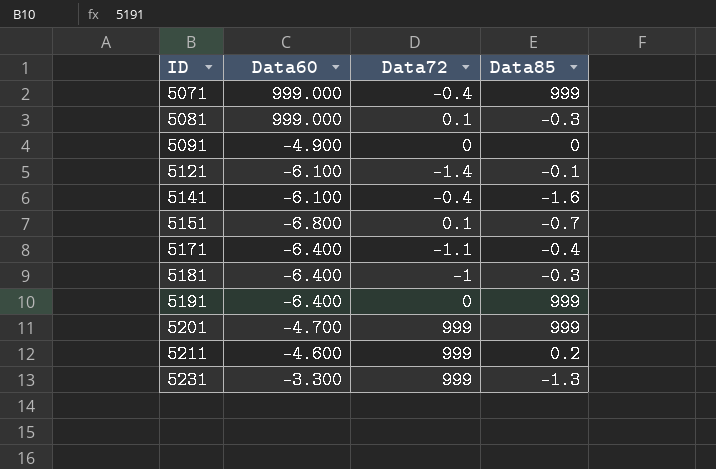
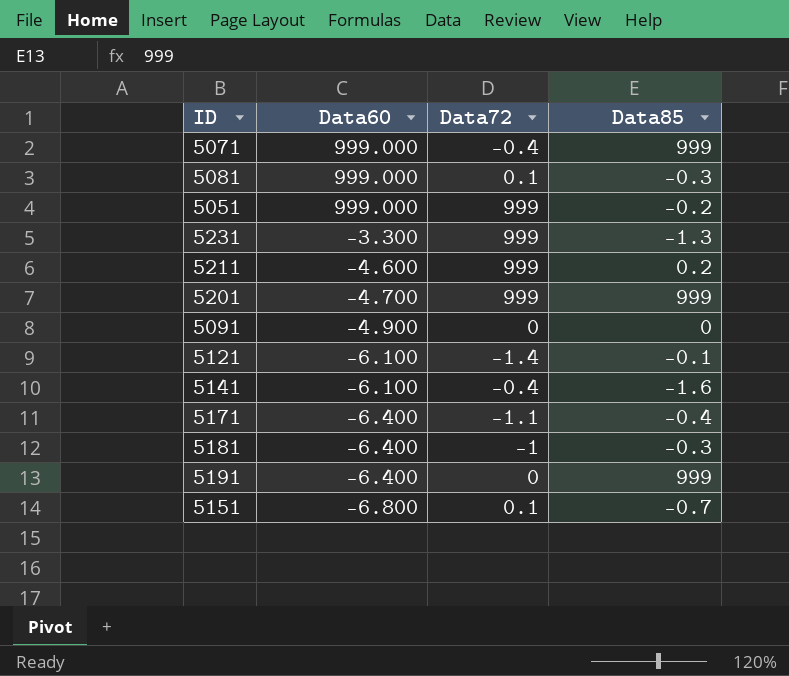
row order: ID ascending -> Data60 descending
row 5051: none -> 999.000 | 999 | -0.2

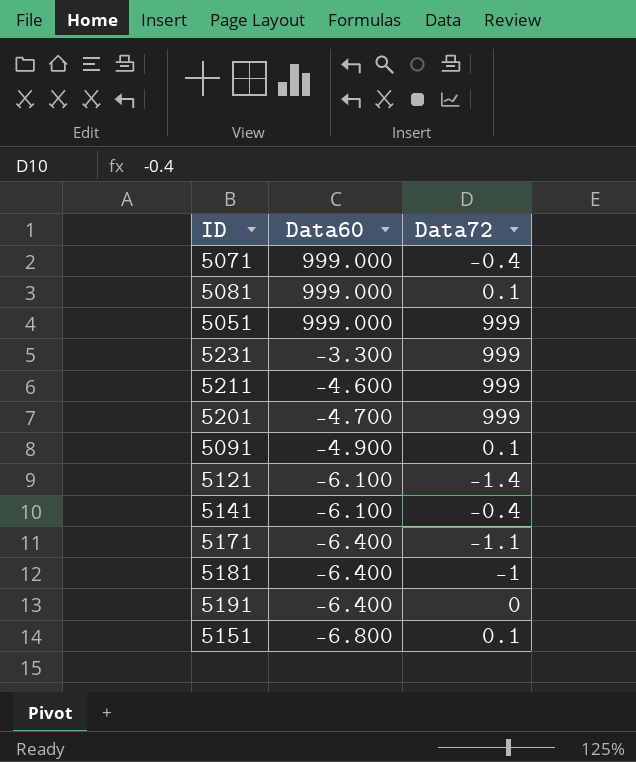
column Data85 | position: 4 -> none
5091 | Data72: 0 -> 0.1

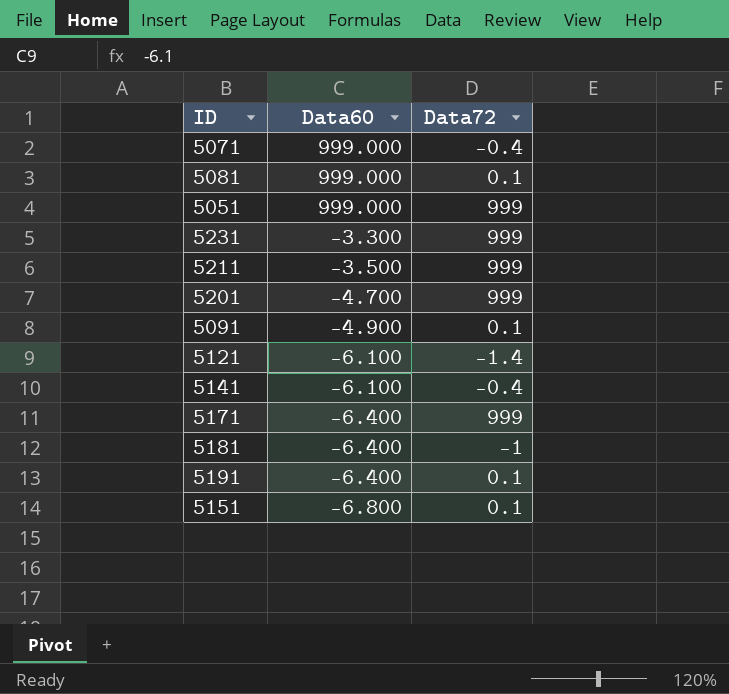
5211 | Data60: -4.600 -> -3.500
5171 | Data72: -1.1 -> 999
5191 | Data72: 0 -> 0.1

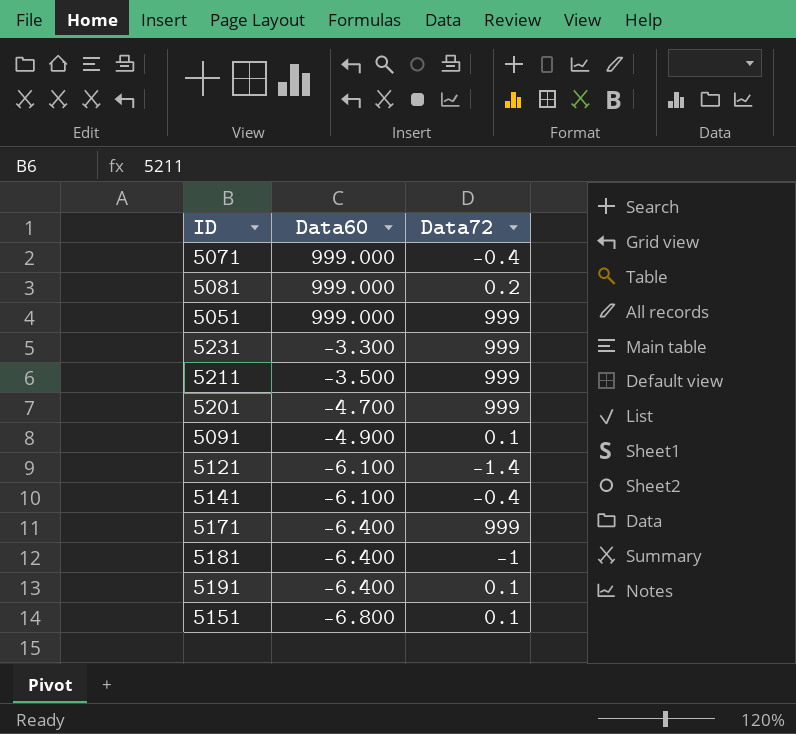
5081 | Data72: 0.1 -> 0.2

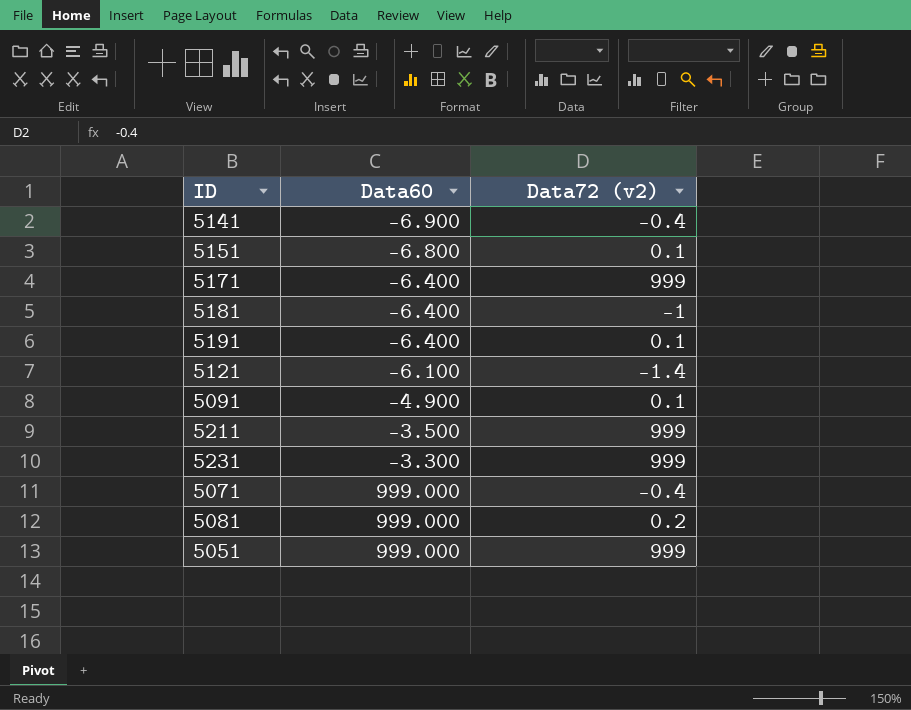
row order: Data60 descending -> Data60 ascending
column name: Data72 -> Data72 (v2)
row 5201: -4.700 | 999 -> none
5141 | Data60: -6.100 -> -6.900

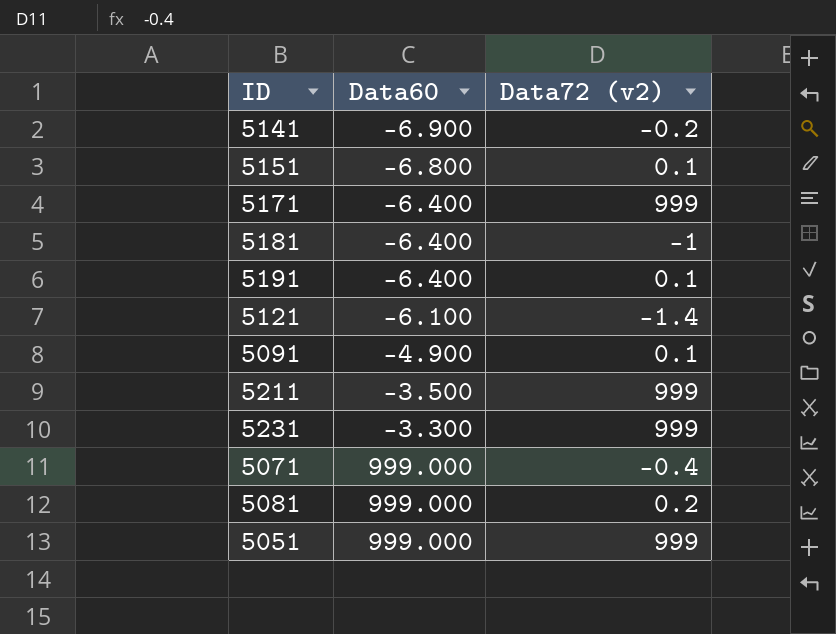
5141 | Data72 (v2): -0.4 -> -0.2

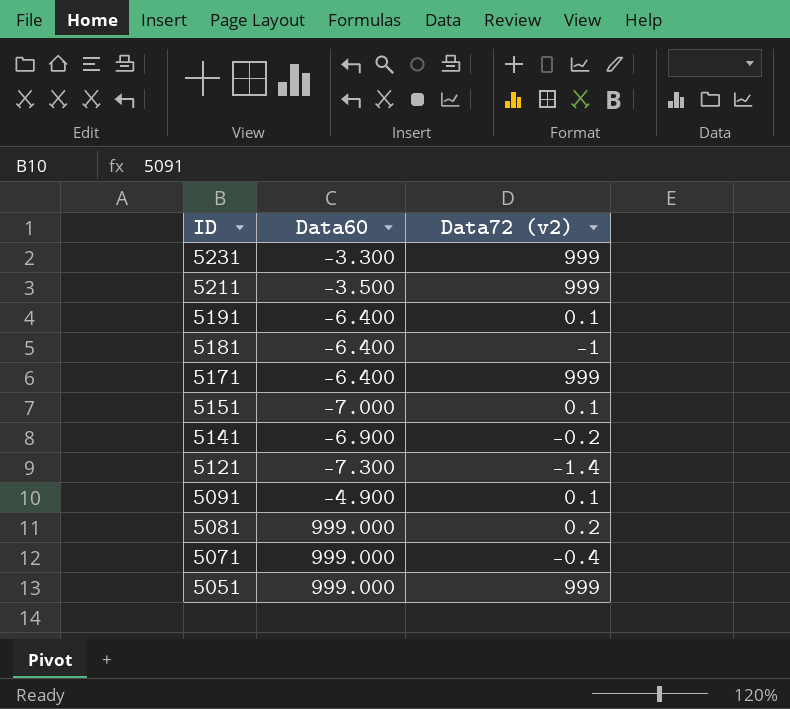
row order: Data60 ascending -> ID descending
5151 | Data60: -6.800 -> -7.000
5121 | Data60: -6.100 -> -7.300

